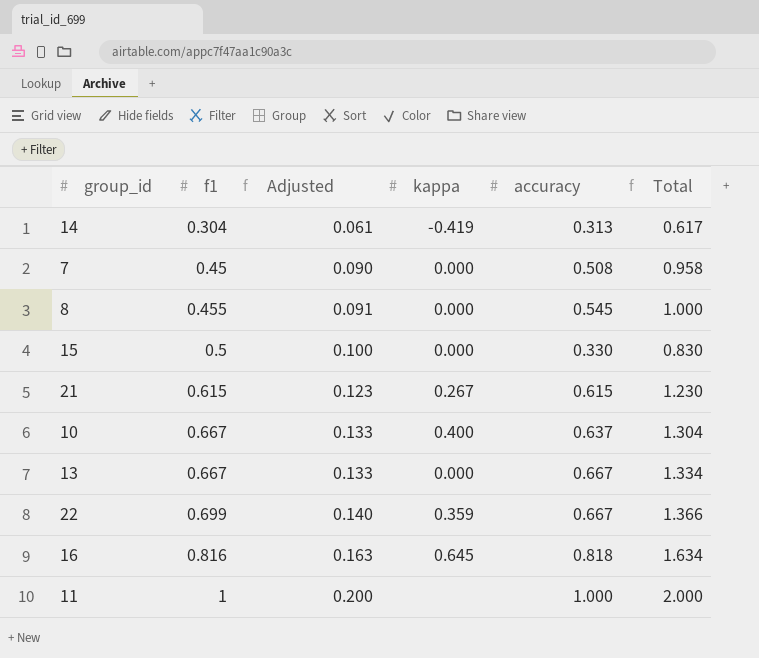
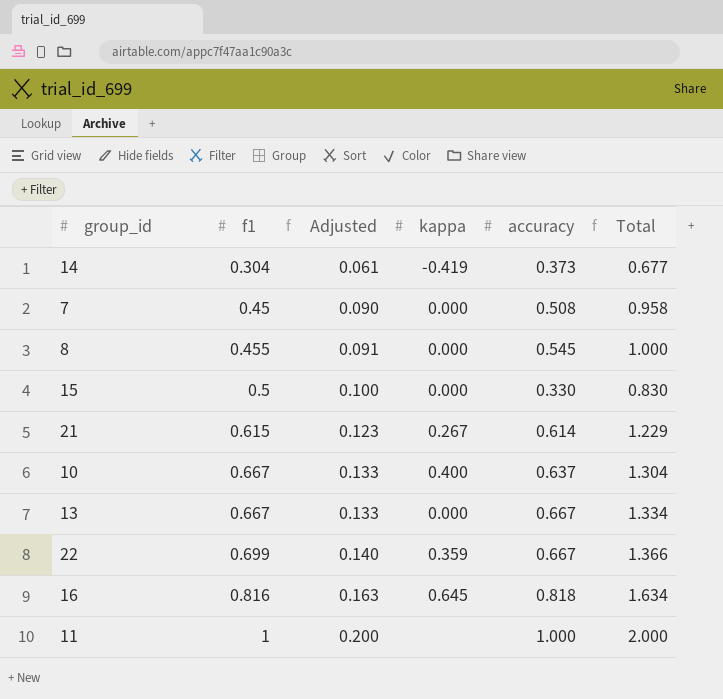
14 | accuracy: 0.313 -> 0.373
14 | Total: 0.617 -> 0.677
21 | accuracy: 0.615 -> 0.614
21 | Total: 1.230 -> 1.229

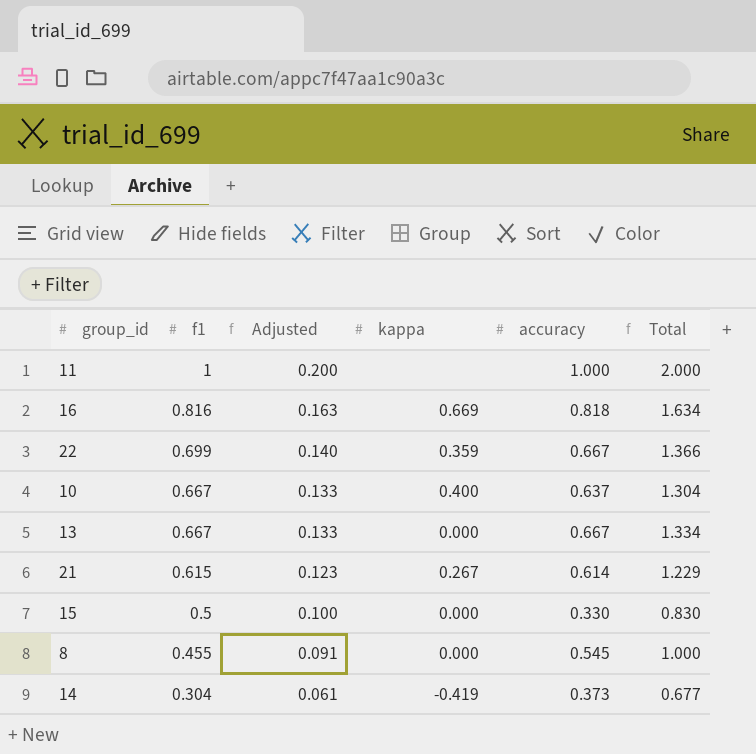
row order: f1 ascending -> f1 descending
row 7: 0.45 | 0.090 | 0.000 | 0.508 | 0.958 -> none
16 | kappa: 0.645 -> 0.669

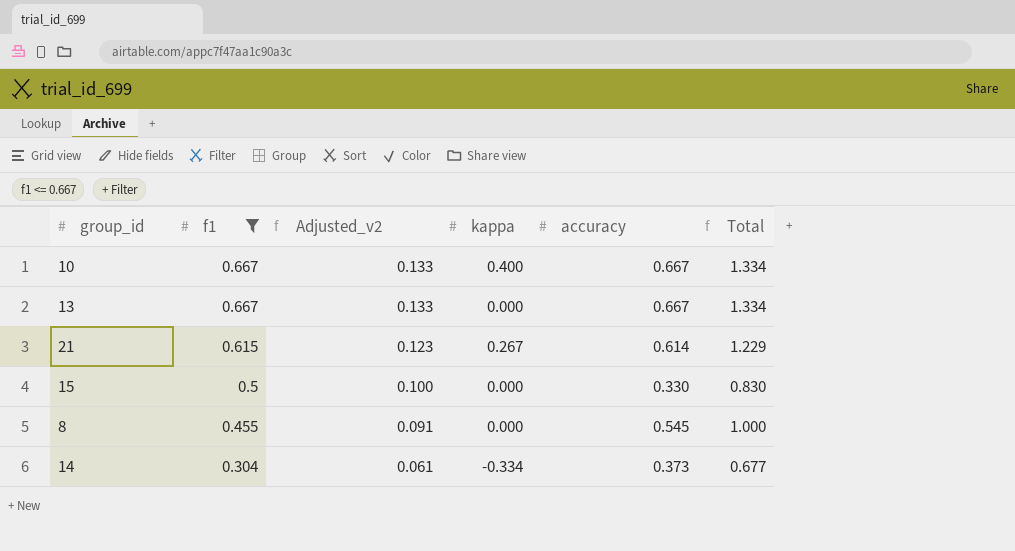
filter: none -> f1 <= 0.667
column name: Adjusted -> Adjusted_v2
10 | accuracy: 0.637 -> 0.667
10 | Total: 1.304 -> 1.334
14 | kappa: -0.419 -> -0.334

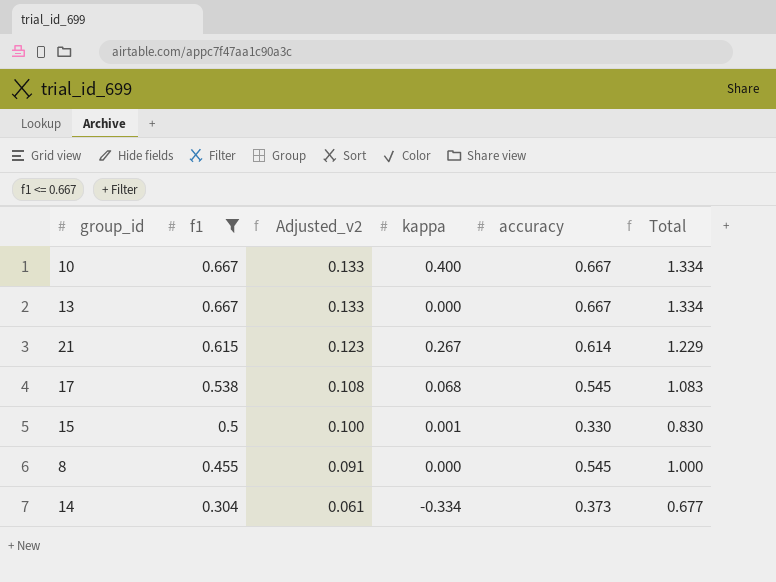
row 17: none -> 0.538 | 0.108 | 0.068 | 0.545 | 1.083
15 | kappa: 0.000 -> 0.001

